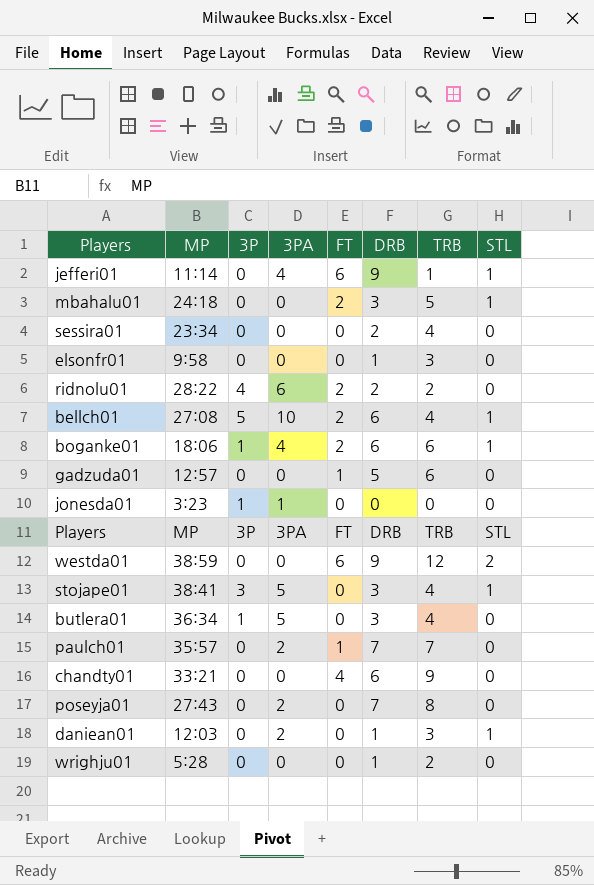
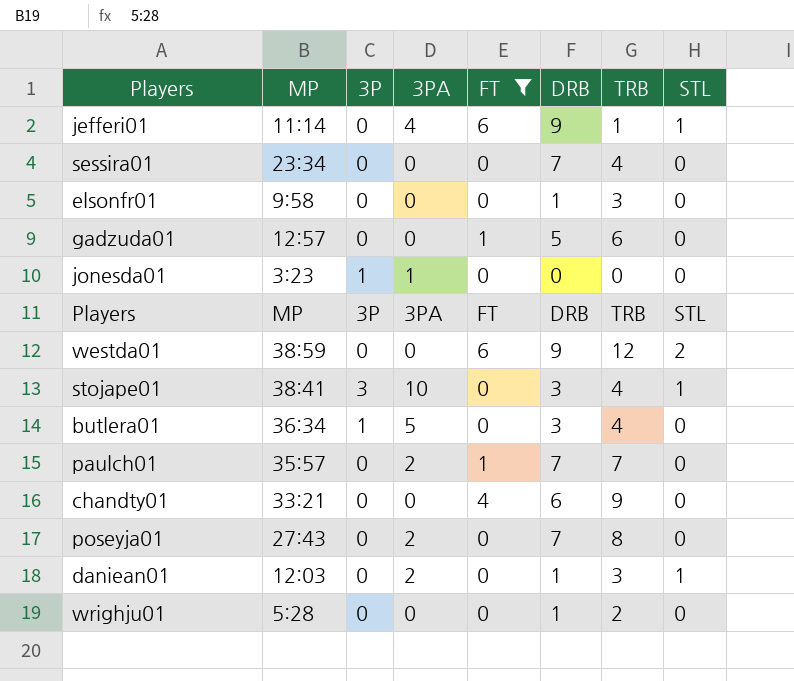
filter: none -> FT != 2
sessira01 | DRB: 2 -> 7
stojape01 | 3PA: 5 -> 10

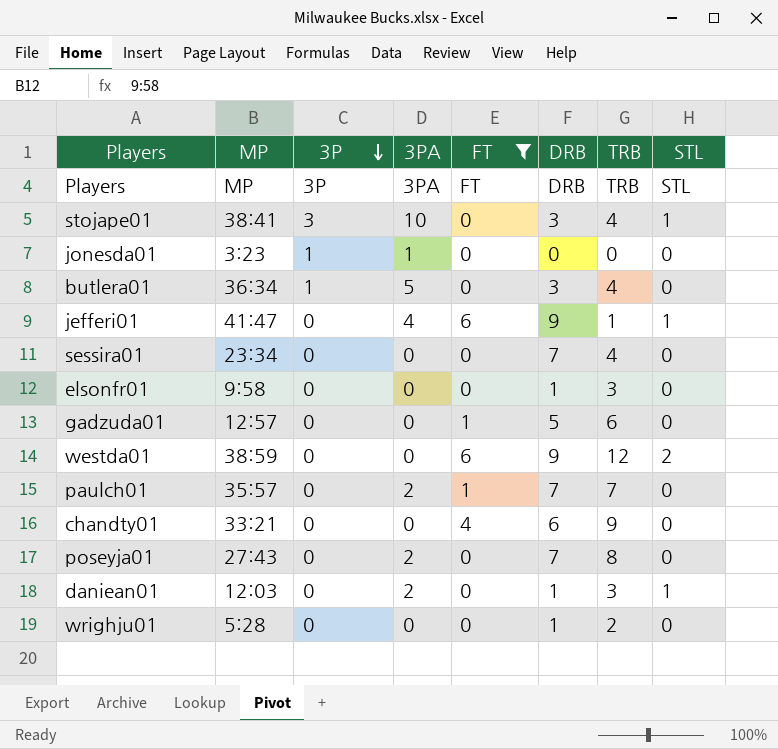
row order: none -> 3P descending
jefferi01 | MP: 11:14 -> 41:47

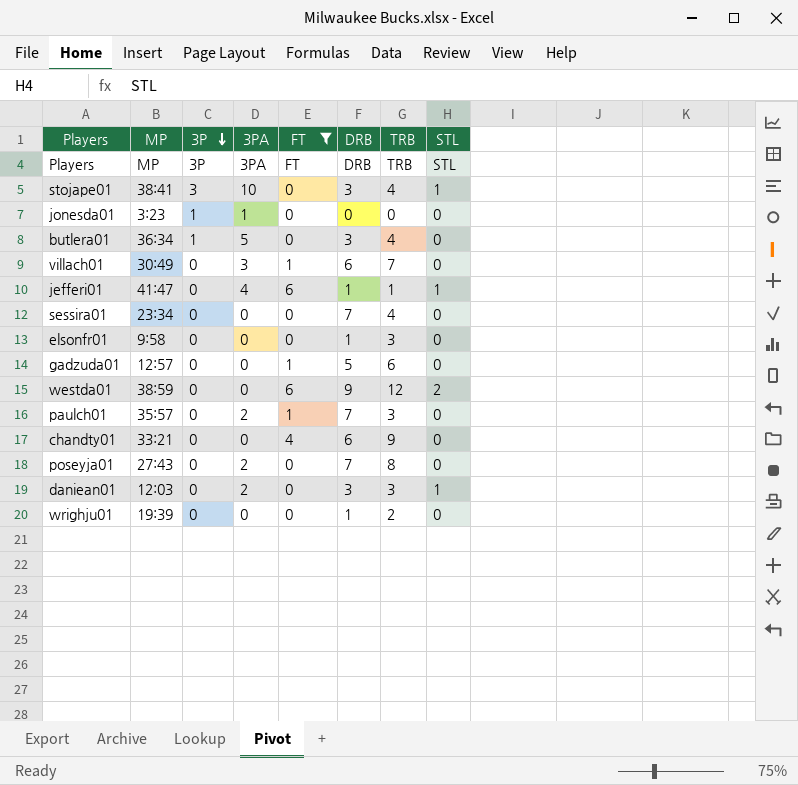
row villach01: none -> 30:49 | 0 | 3 | 1 | 6 | 7 | 0
jefferi01 | DRB: 9 -> 1
paulch01 | TRB: 7 -> 3
daniean01 | DRB: 1 -> 3
wrighju01 | MP: 5:28 -> 19:39

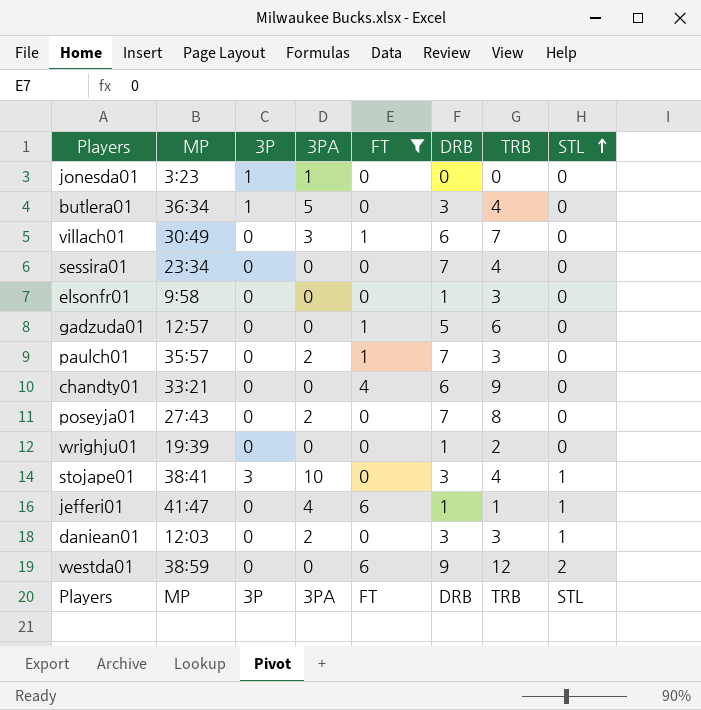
row order: 3P descending -> STL ascending

